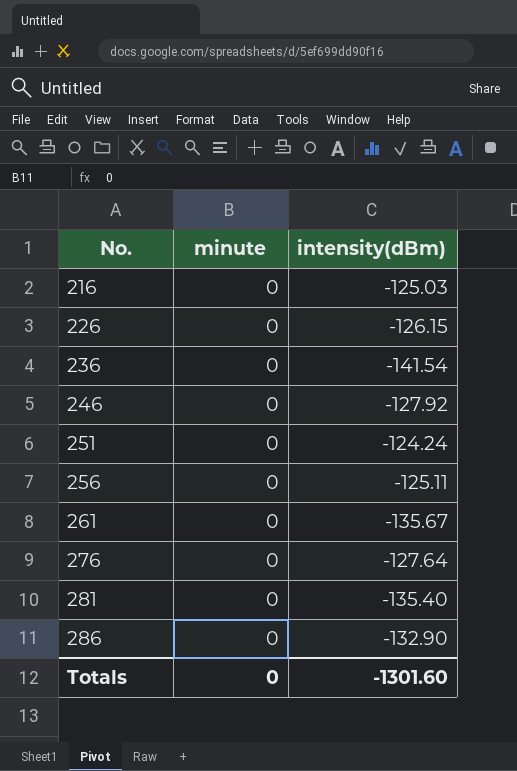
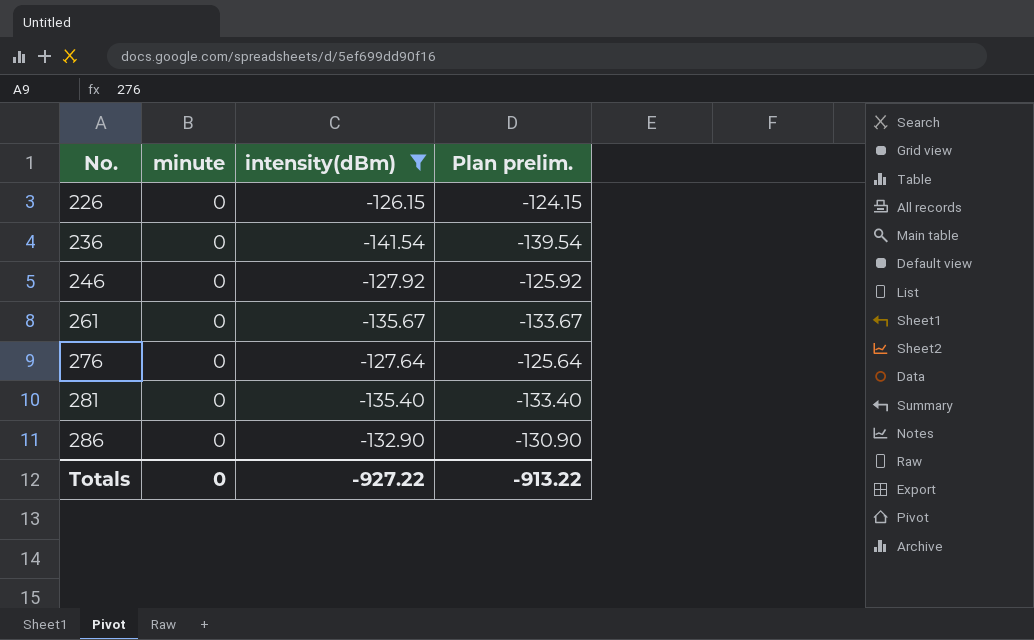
filter: none -> intensity(dBm) <= -126.15
column Plan prelim. | formula: none -> [intensity(dBm)] + 2
Totals | intensity(dBm): -1301.60 -> -927.22

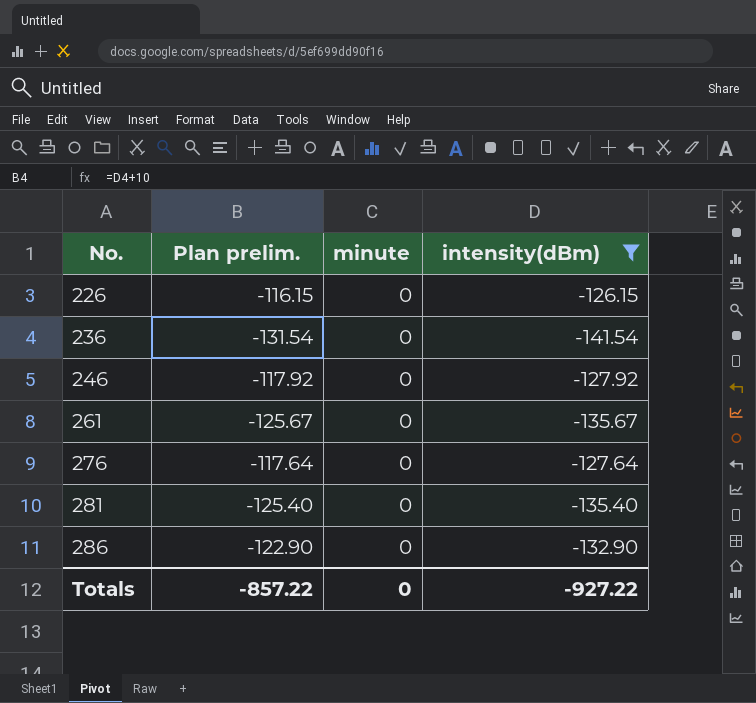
column Plan prelim. | formula: [intensity(dBm)] + 2 -> [intensity(dBm)] + 10
column Plan prelim. | position: 4 -> 2
Totals | Plan prelim.: -913.22 -> -857.22

